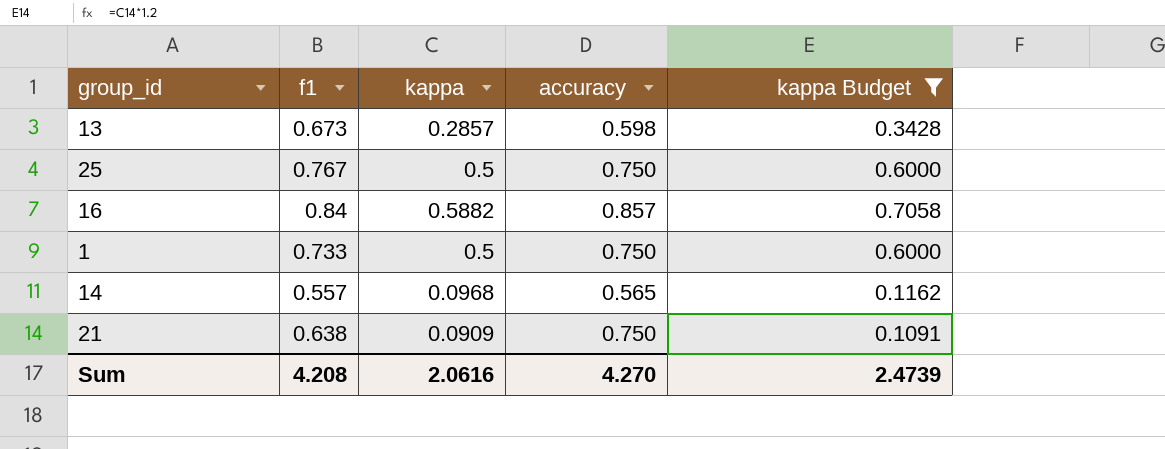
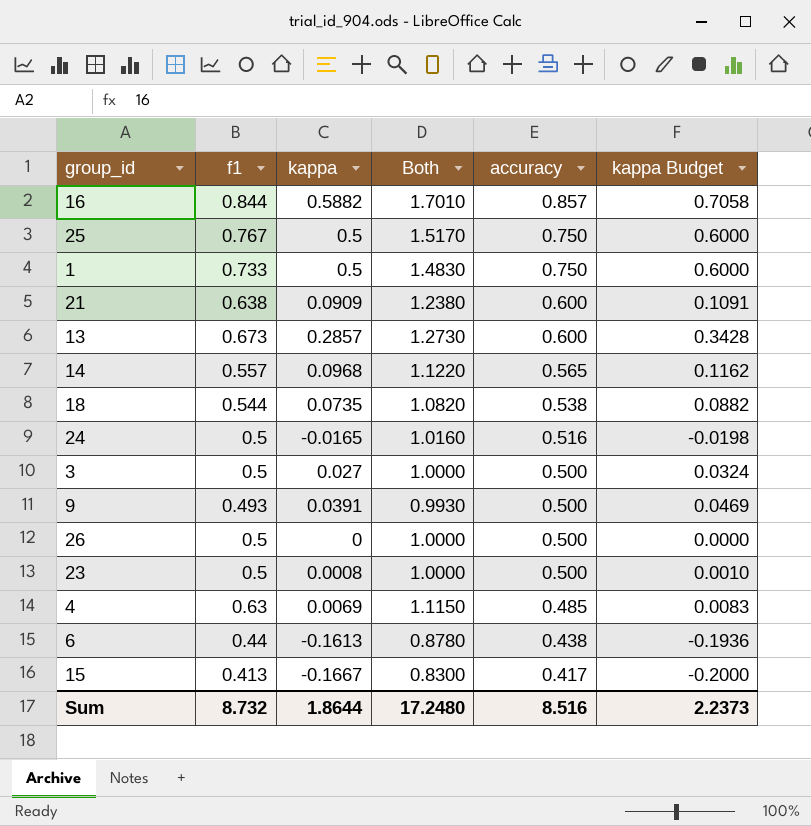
filter: kappa Budget >= 0.1091 -> none
row order: none -> accuracy descending
column Both | formula: none -> [f1] + [accuracy]
16 | f1: 0.84 -> 0.844
21 | accuracy: 0.750 -> 0.600
13 | accuracy: 0.598 -> 0.600
Sum | f1: 4.208 -> 8.732
Sum | kappa: 2.0616 -> 1.8644
Sum | accuracy: 4.270 -> 8.516
Sum | kappa Budget: 2.4739 -> 2.2373

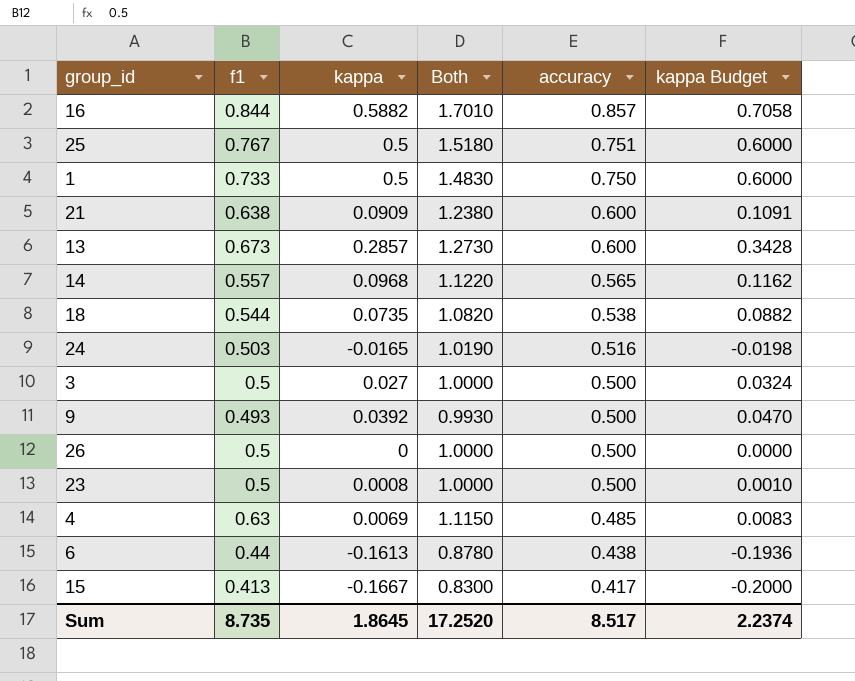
25 | Both: 1.5170 -> 1.5180
25 | accuracy: 0.750 -> 0.751
24 | f1: 0.5 -> 0.503
24 | Both: 1.0160 -> 1.0190
9 | kappa: 0.0391 -> 0.0392
9 | kappa Budget: 0.0469 -> 0.0470
Sum | f1: 8.732 -> 8.735
Sum | kappa: 1.8644 -> 1.8645
Sum | Both: 17.2480 -> 17.2520
Sum | accuracy: 8.516 -> 8.517
Sum | kappa Budget: 2.2373 -> 2.2374

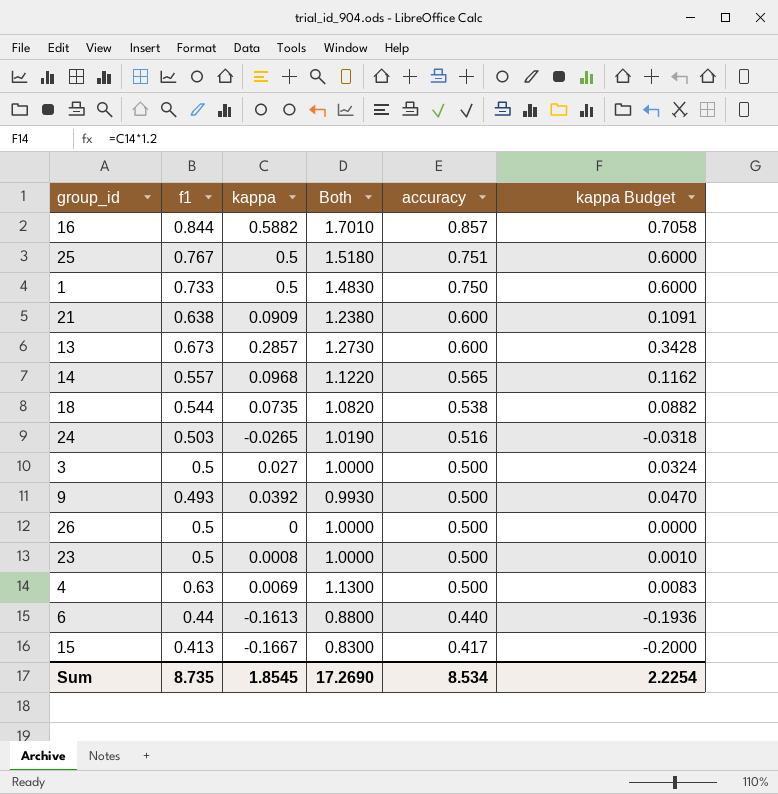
24 | kappa: -0.0165 -> -0.0265
24 | kappa Budget: -0.0198 -> -0.0318
4 | Both: 1.1150 -> 1.1300
4 | accuracy: 0.485 -> 0.500
6 | Both: 0.8780 -> 0.8800
6 | accuracy: 0.438 -> 0.440
Sum | kappa: 1.8645 -> 1.8545
Sum | Both: 17.2520 -> 17.2690
Sum | accuracy: 8.517 -> 8.534
Sum | kappa Budget: 2.2374 -> 2.2254

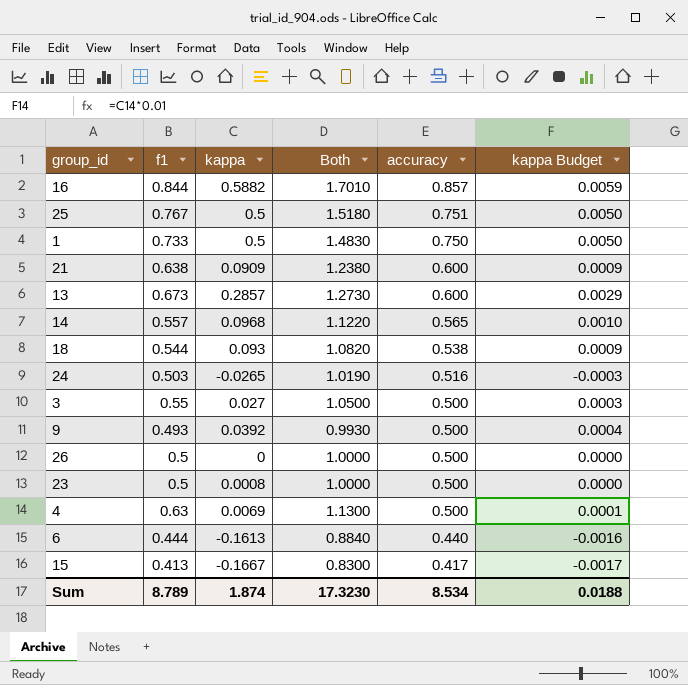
column kappa Budget | formula: [kappa] * 1.2 -> [kappa] * 0.01
18 | kappa: 0.0735 -> 0.093
3 | f1: 0.5 -> 0.55
3 | Both: 1.0000 -> 1.0500
6 | f1: 0.44 -> 0.444
6 | Both: 0.8800 -> 0.8840
Sum | f1: 8.735 -> 8.789
Sum | kappa: 1.8545 -> 1.874
Sum | Both: 17.2690 -> 17.3230
Sum | kappa Budget: 2.2254 -> 0.0188

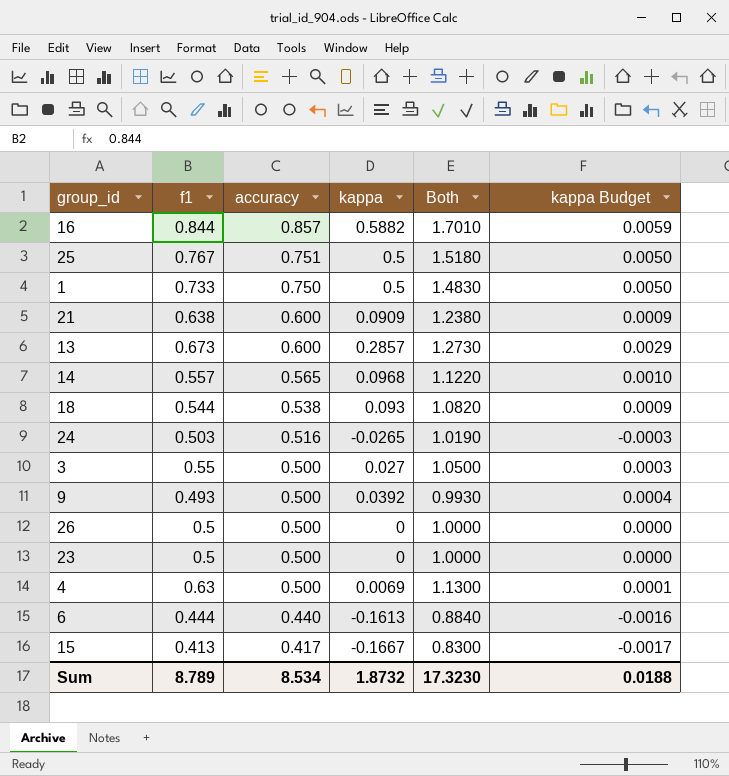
column accuracy | position: 5 -> 3
23 | kappa: 0.0008 -> 0
Sum | kappa: 1.874 -> 1.8732

